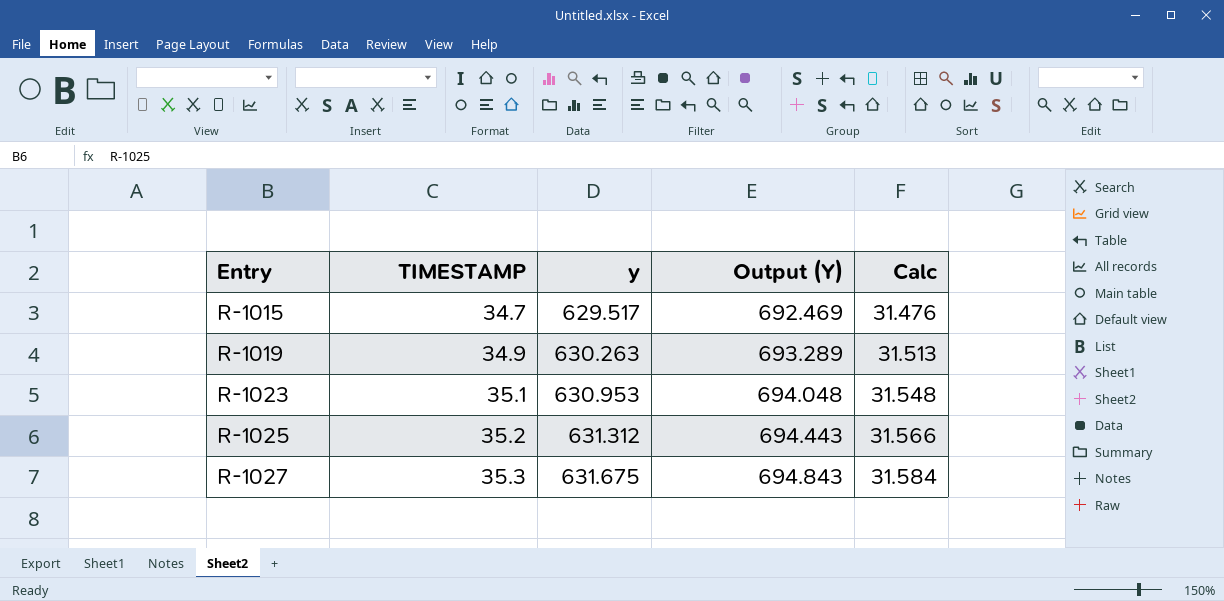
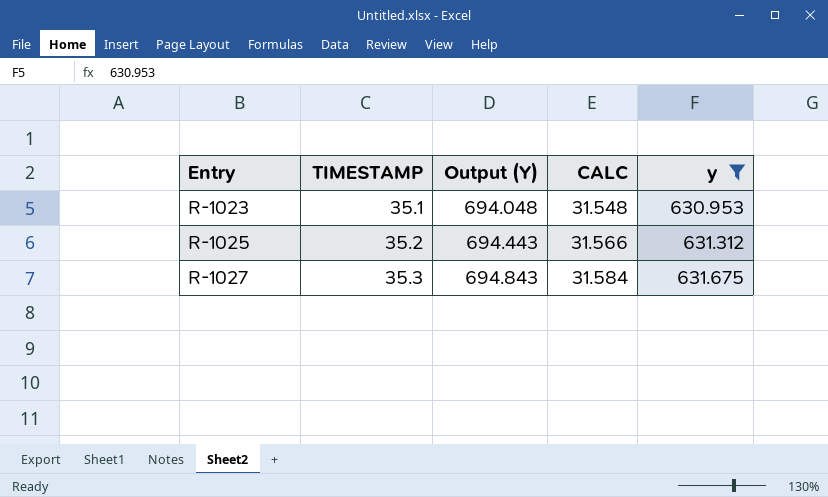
filter: none -> y >= 630.953
column name: Calc -> CALC
column y | position: 3 -> 5

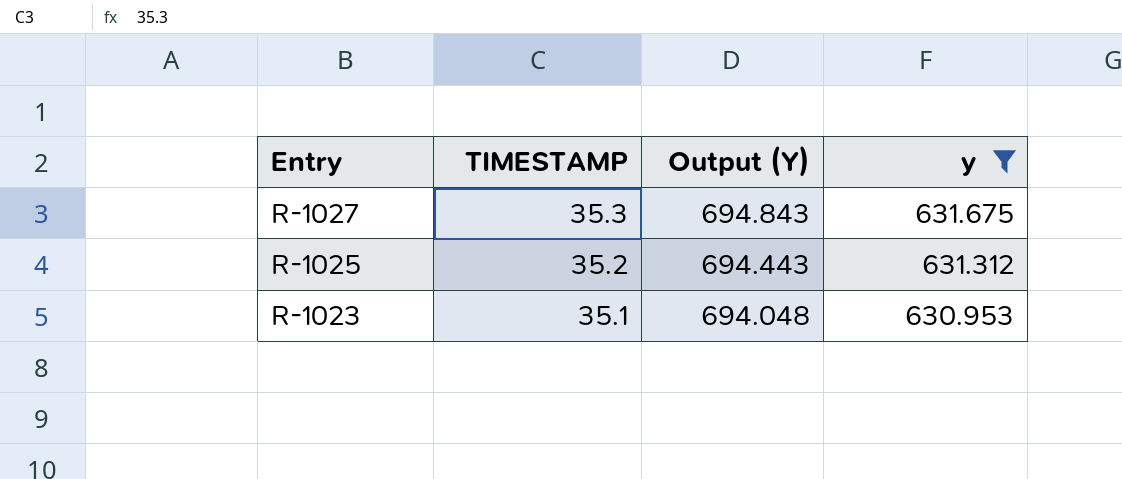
row order: Entry ascending -> Entry descending
column CALC | formula: [y] * 0.05 -> none

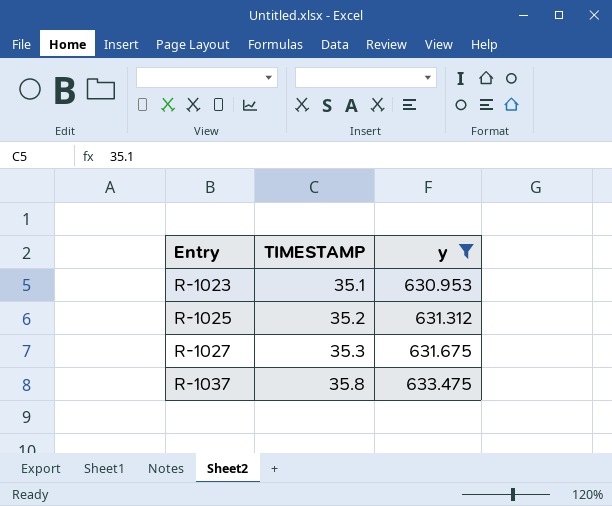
row order: Entry descending -> Entry ascending
column Output (Y) | formula: [y] * 1.1 -> none
row R-1037: none -> 35.8 | 633.475

